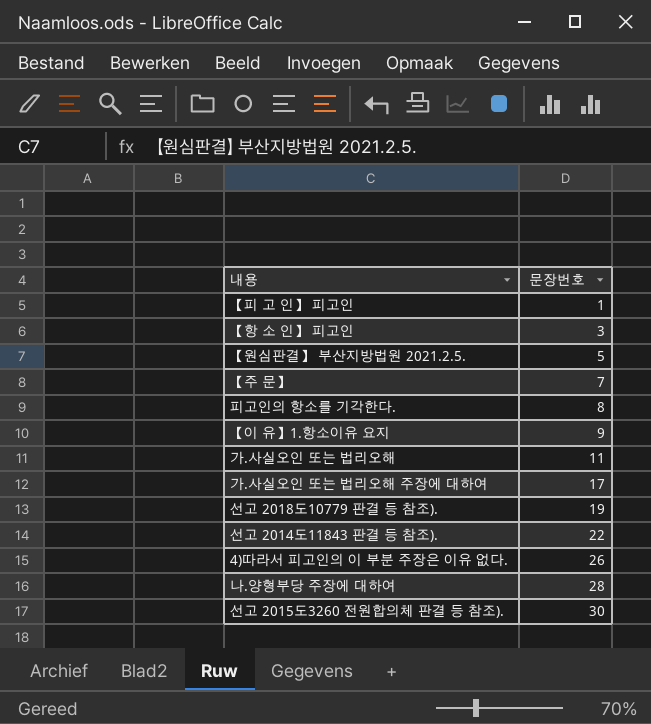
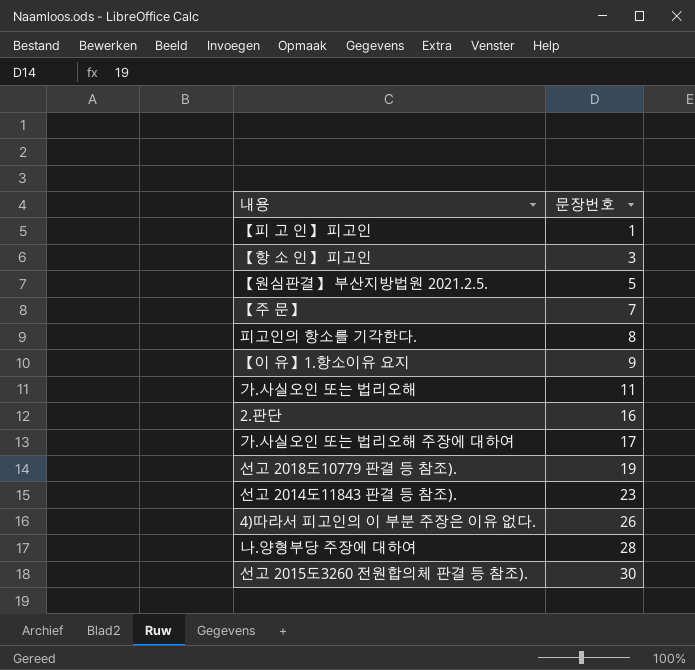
row 2.판단: none -> 16
선고 2014도11843 판결 등 참조). | 문장번호: 22 -> 23

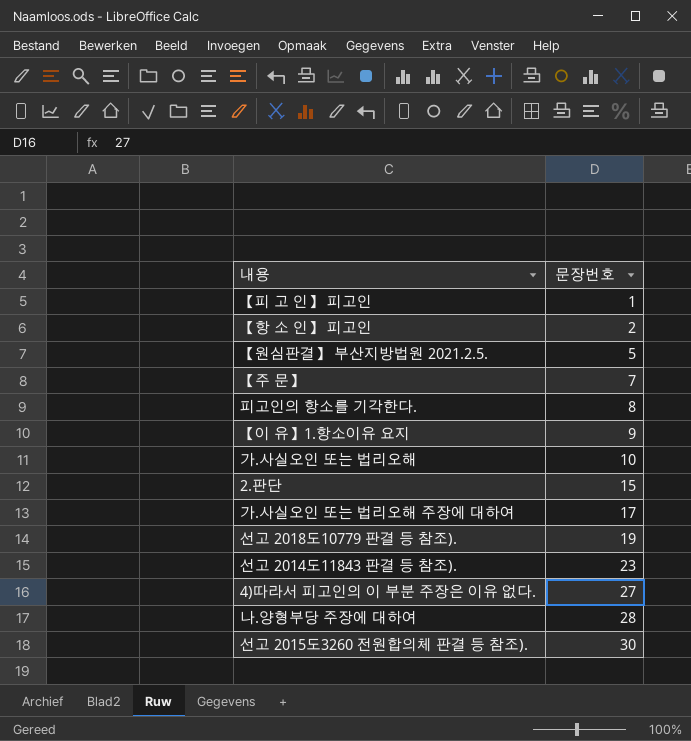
【항 소 인】 피고인 | 문장번호: 3 -> 2
가.사실오인 또는 법리오해 | 문장번호: 11 -> 10
2.판단 | 문장번호: 16 -> 15
4)따라서 피고인의 이 부분 주장은 이유 없다. | 문장번호: 26 -> 27

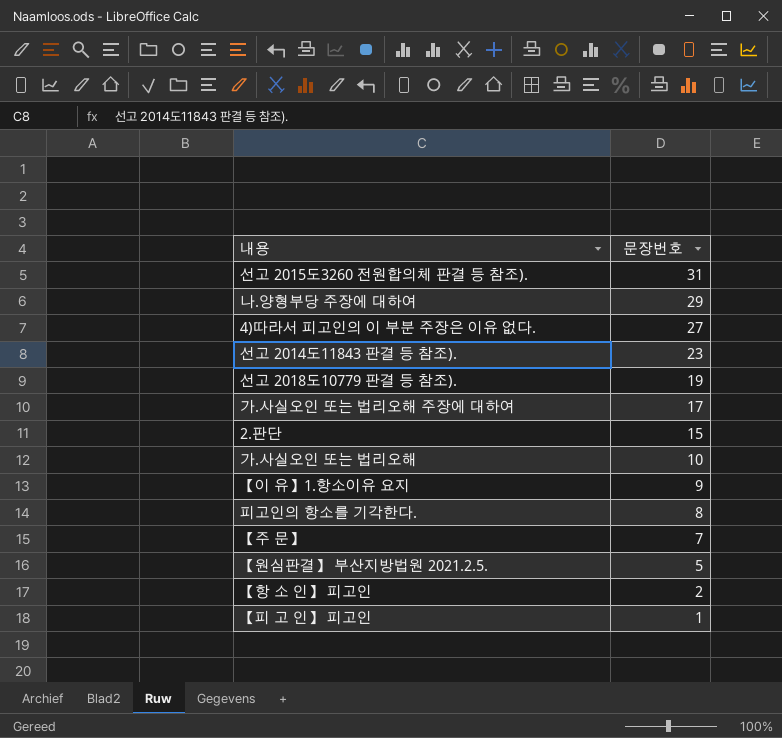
row order: 문장번호 ascending -> 문장번호 descending
선고 2015도3260 전원합의체 판결 등 참조). | 문장번호: 30 -> 31
나.양형부당 주장에 대하여 | 문장번호: 28 -> 29

